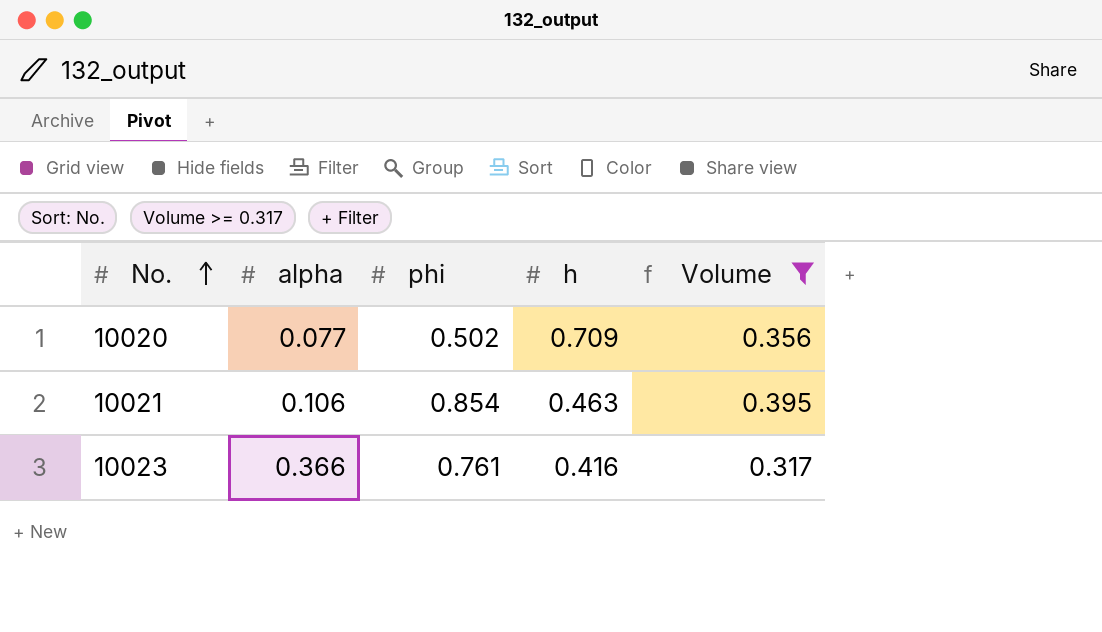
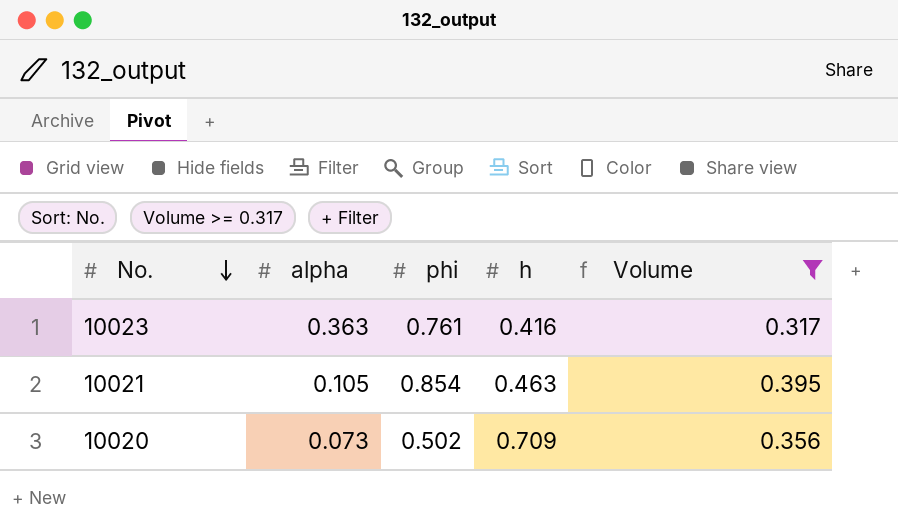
row order: No. ascending -> No. descending
10023 | alpha: 0.366 -> 0.363
10021 | alpha: 0.106 -> 0.105
10020 | alpha: 0.077 -> 0.073

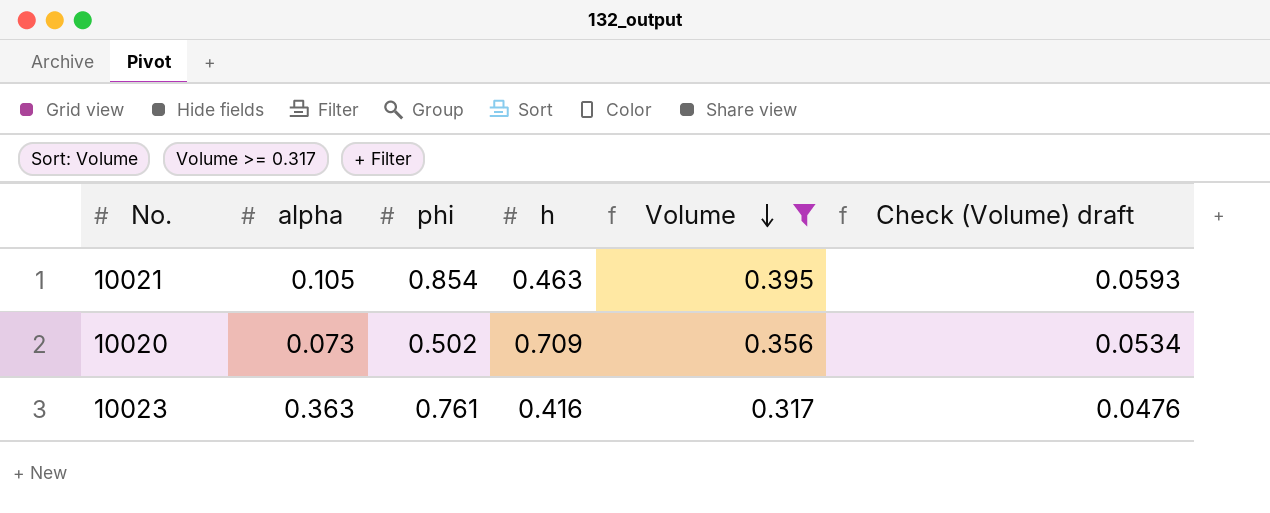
row order: No. descending -> Volume descending
column Check (Volume) draft | formula: none -> [Volume] * 0.15

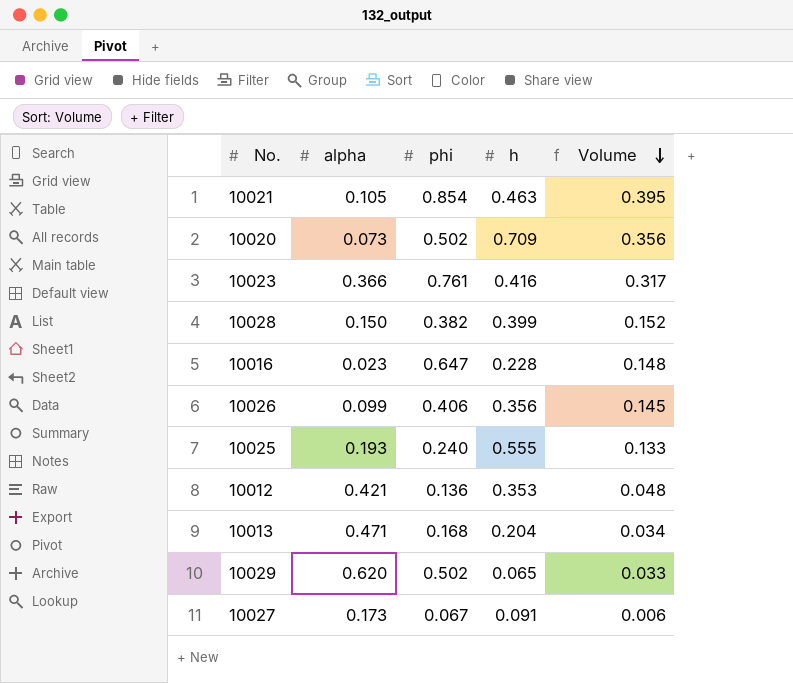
filter: Volume >= 0.317 -> none
column Check (Volume) draft | formula: [Volume] * 0.15 -> none
10023 | alpha: 0.363 -> 0.366

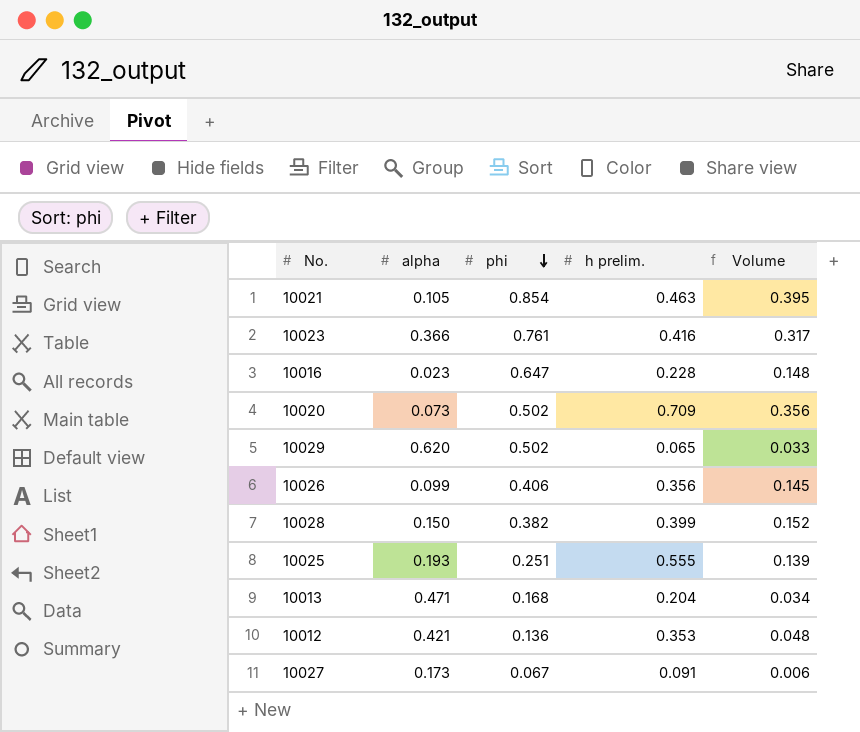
row order: Volume descending -> phi descending
column name: h -> h prelim.
10025 | phi: 0.240 -> 0.251
10025 | Volume: 0.133 -> 0.139

